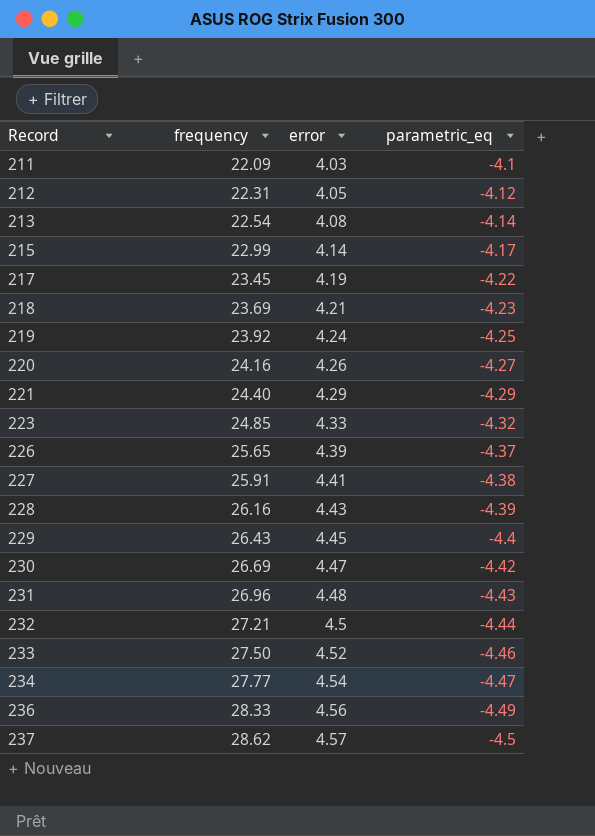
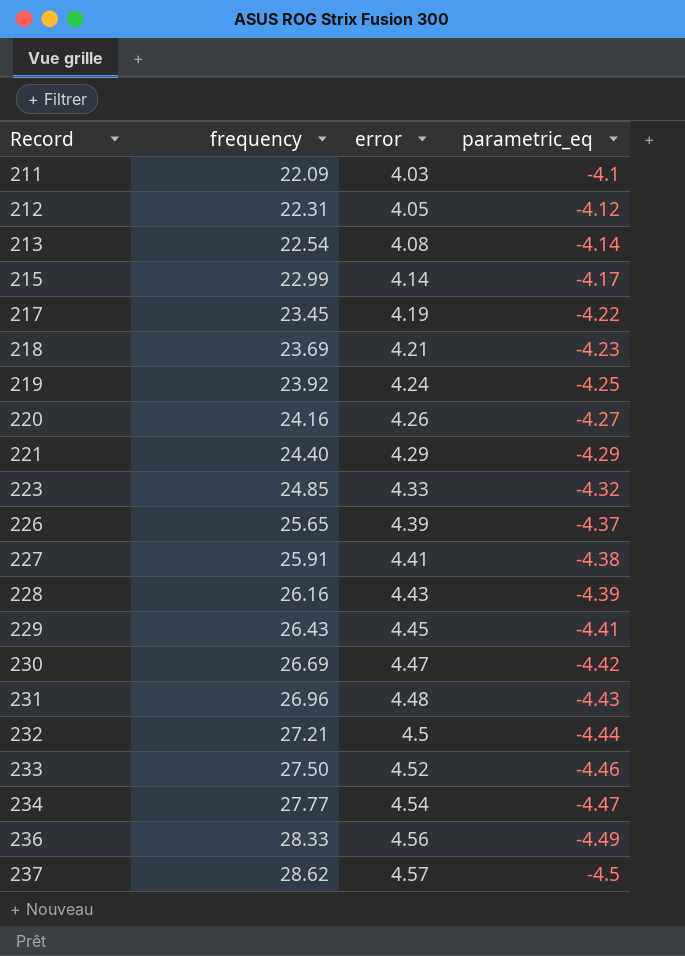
229 | parametric_eq: -4.4 -> -4.41

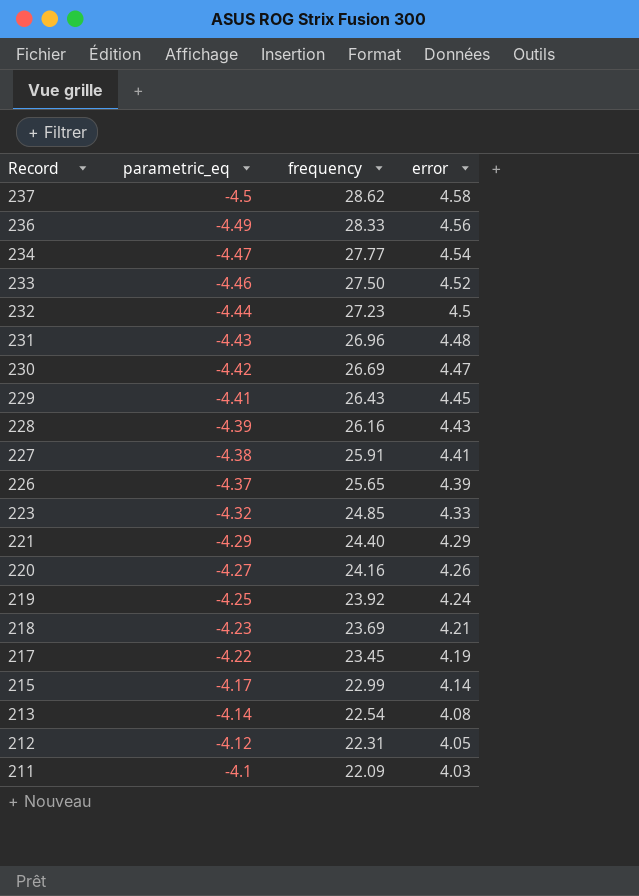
row order: Record ascending -> Record descending
column parametric_eq | position: 4 -> 2
237 | error: 4.57 -> 4.58
232 | frequency: 27.21 -> 27.23

